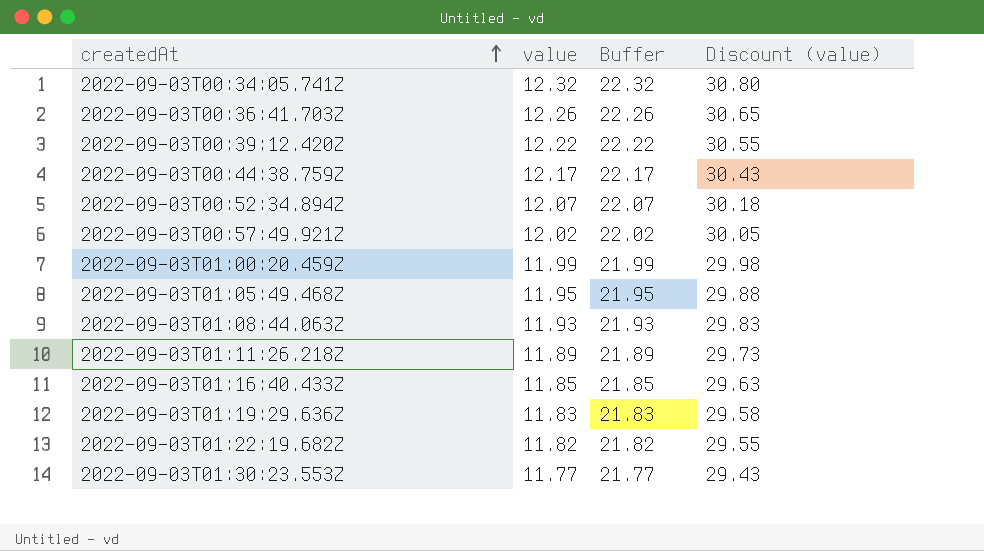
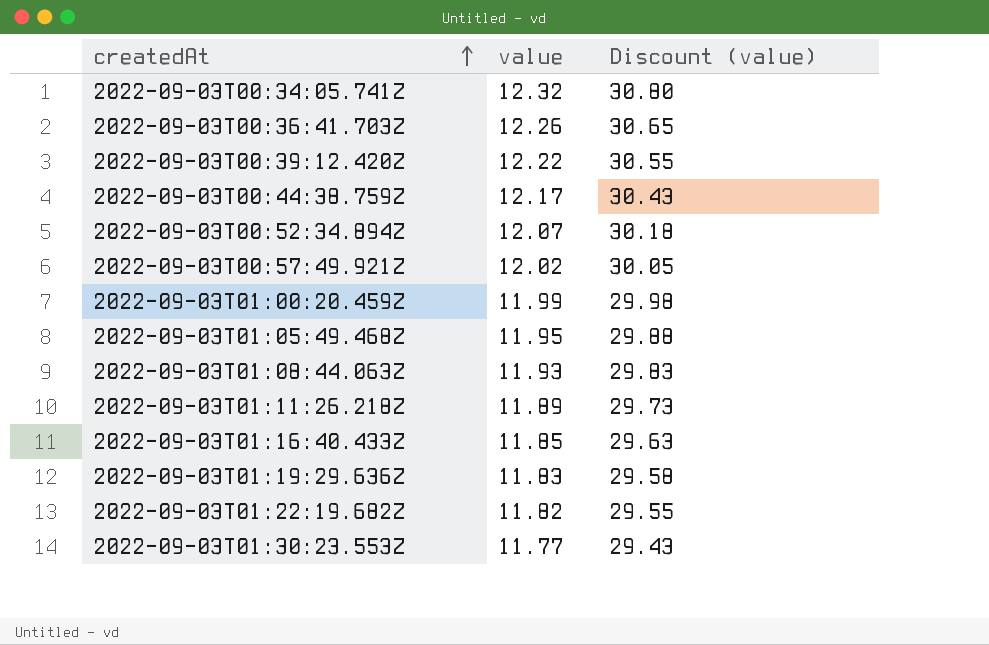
column Buffer | formula: [value] + 10 -> none

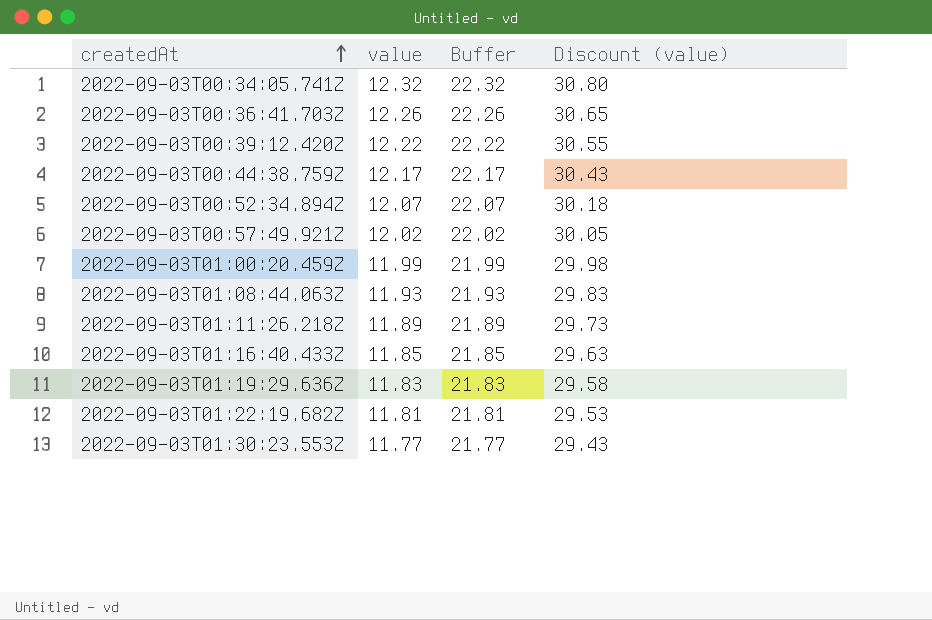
column Buffer | formula: none -> [value] + 10
row 2022-09-03T01:05:49.468Z: 11.95 | 29.88 -> none
2022-09-03T01:22:19.682Z | value: 11.82 -> 11.81
2022-09-03T01:22:19.682Z | Discount (value): 29.55 -> 29.53

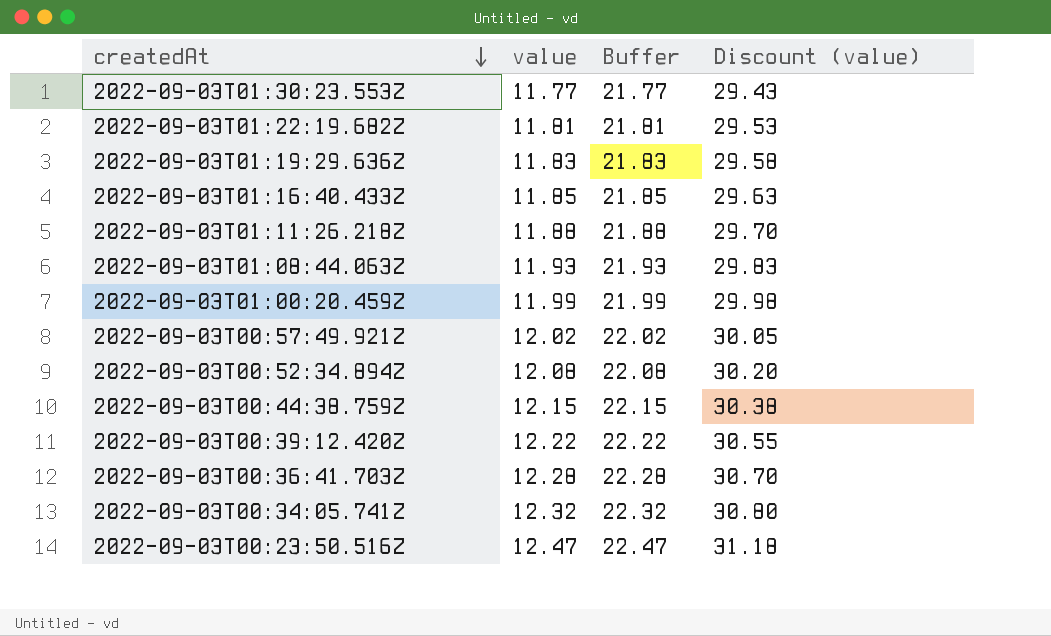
row order: createdAt ascending -> createdAt descending
2022-09-03T01:11:26.218Z | value: 11.89 -> 11.88
2022-09-03T01:11:26.218Z | Buffer: 21.89 -> 21.88
2022-09-03T01:11:26.218Z | Discount (value): 29.73 -> 29.70
2022-09-03T00:52:34.894Z | value: 12.07 -> 12.08
2022-09-03T00:52:34.894Z | Buffer: 22.07 -> 22.08
2022-09-03T00:52:34.894Z | Discount (value): 30.18 -> 30.20
2022-09-03T00:44:38.759Z | value: 12.17 -> 12.15
2022-09-03T00:44:38.759Z | Buffer: 22.17 -> 22.15
2022-09-03T00:44:38.759Z | Discount (value): 30.43 -> 30.38
2022-09-03T00:36:41.703Z | value: 12.26 -> 12.28
2022-09-03T00:36:41.703Z | Buffer: 22.26 -> 22.28
2022-09-03T00:36:41.703Z | Discount (value): 30.65 -> 30.70
row 2022-09-03T00:23:50.516Z: none -> 12.47 | 22.47 | 31.18

